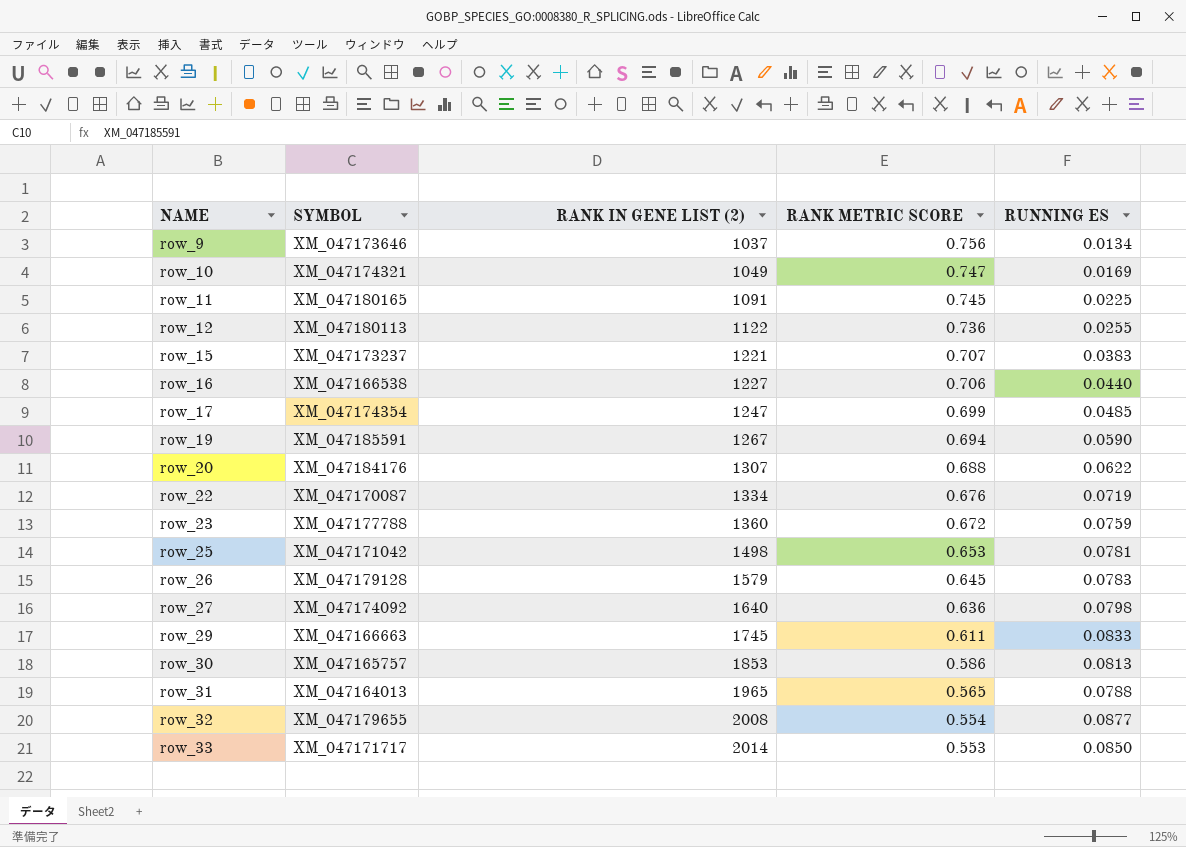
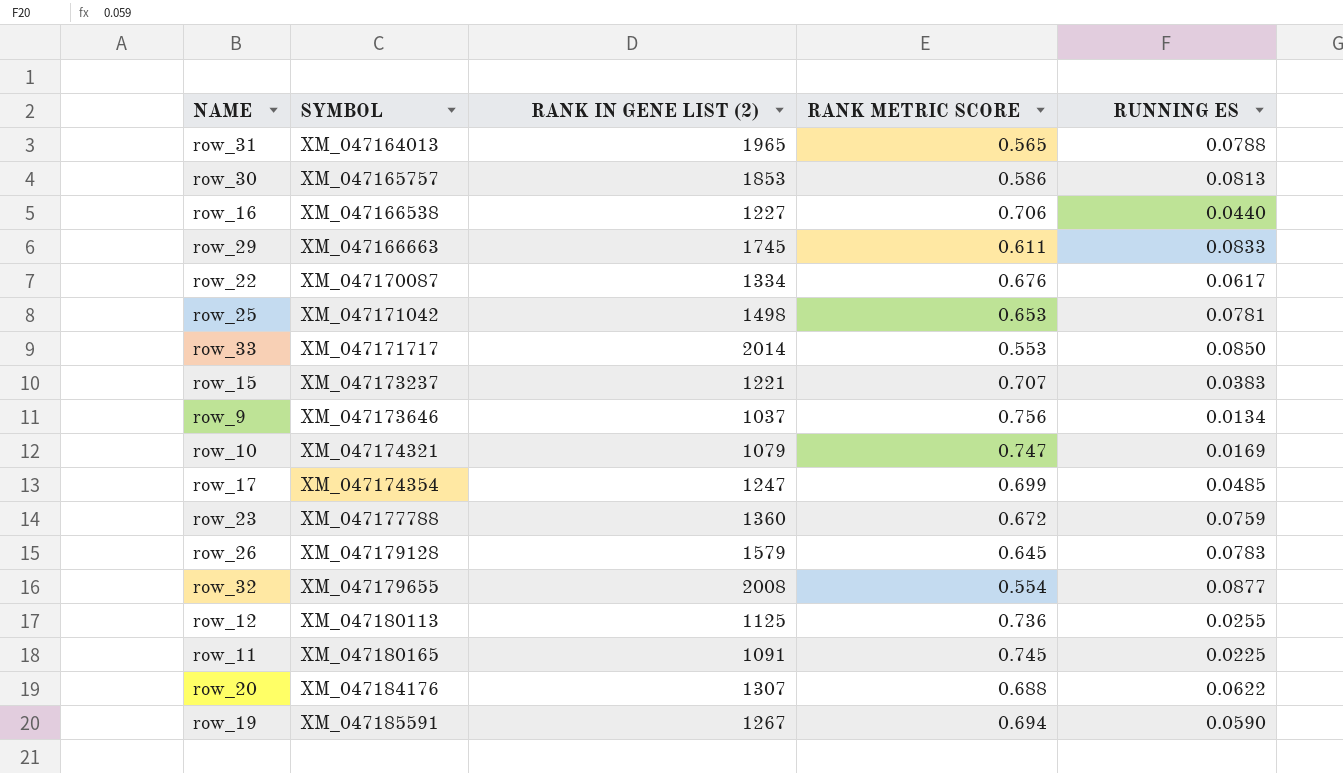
row order: NAME ascending -> SYMBOL ascending
row row_27: XM_047174092 | 1640 | 0.636 | 0.0798 -> none
row_22 | RUNNING ES: 0.0719 -> 0.0617
row_10 | RANK IN GENE LIST (2): 1049 -> 1079
row_12 | RANK IN GENE LIST (2): 1122 -> 1125

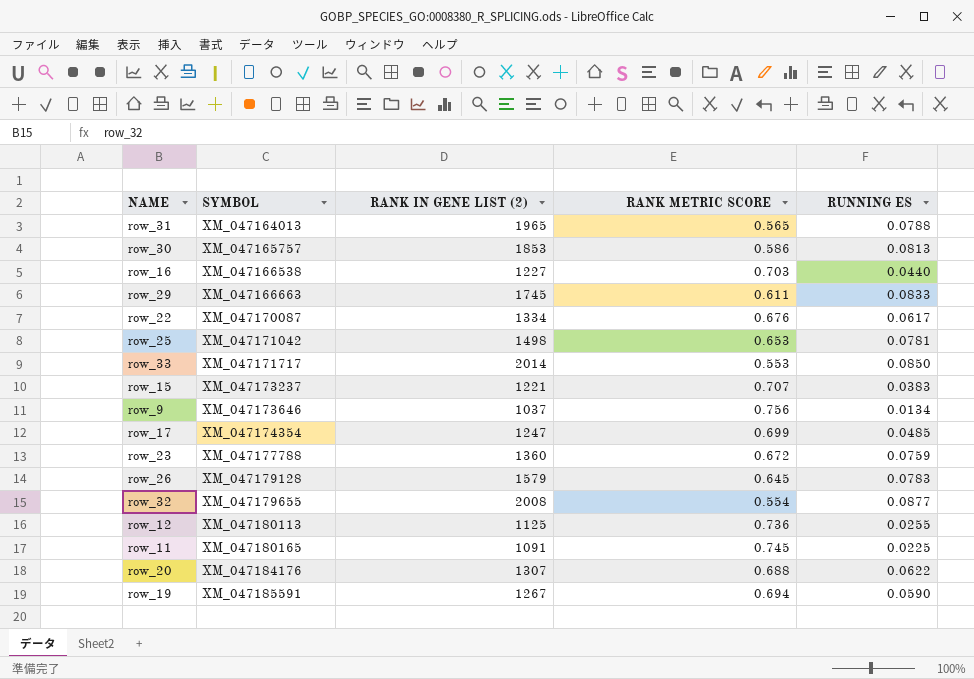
row row_10: XM_047174321 | 1079 | 0.747 | 0.0169 -> none
row_16 | RANK METRIC SCORE: 0.706 -> 0.703

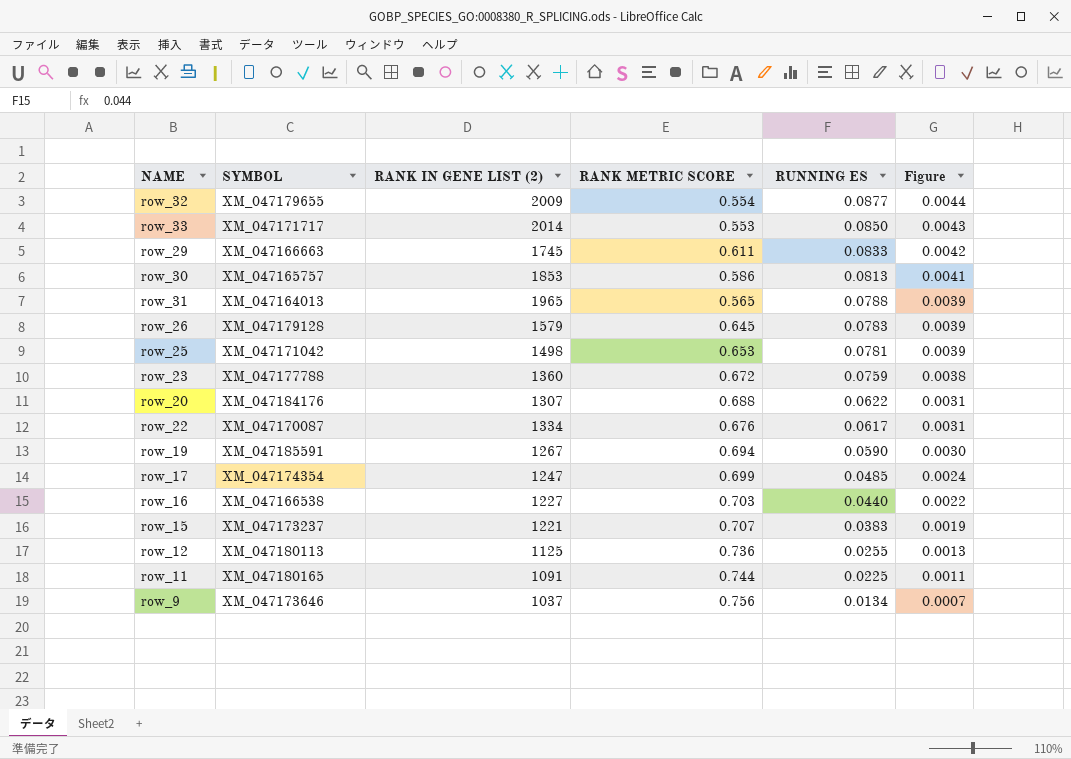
row order: SYMBOL ascending -> RUNNING ES descending
column Figure | formula: none -> [RUNNING ES] * 0.05
row_32 | RANK IN GENE LIST (2): 2008 -> 2009
row_11 | RANK METRIC SCORE: 0.745 -> 0.744

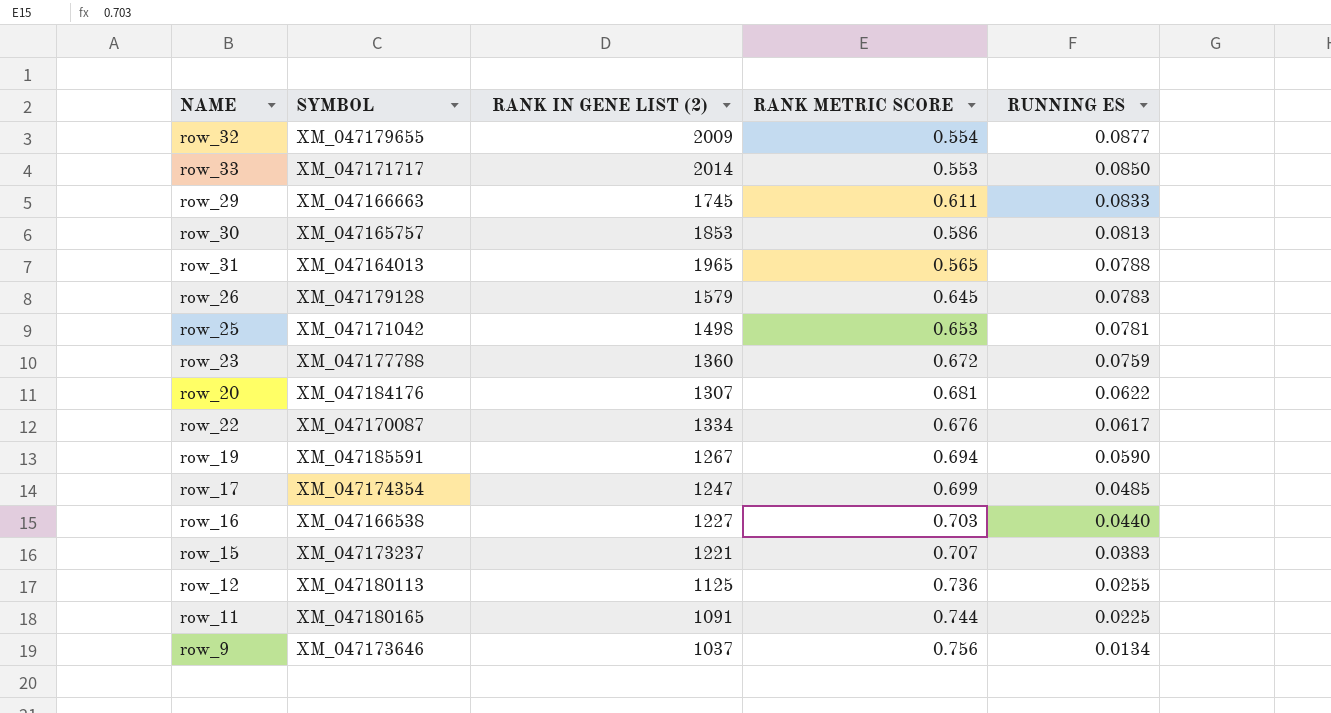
column Figure | formula: [RUNNING ES] * 0.05 -> none
row_20 | RANK METRIC SCORE: 0.688 -> 0.681

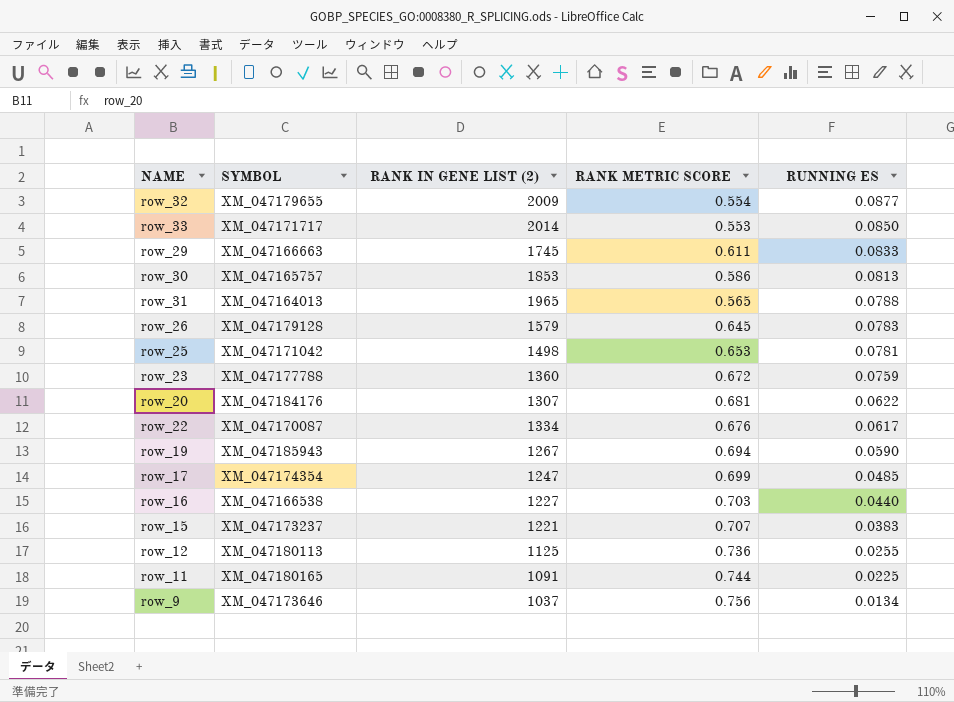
row_19 | SYMBOL: XM_047185591 -> XM_047185943

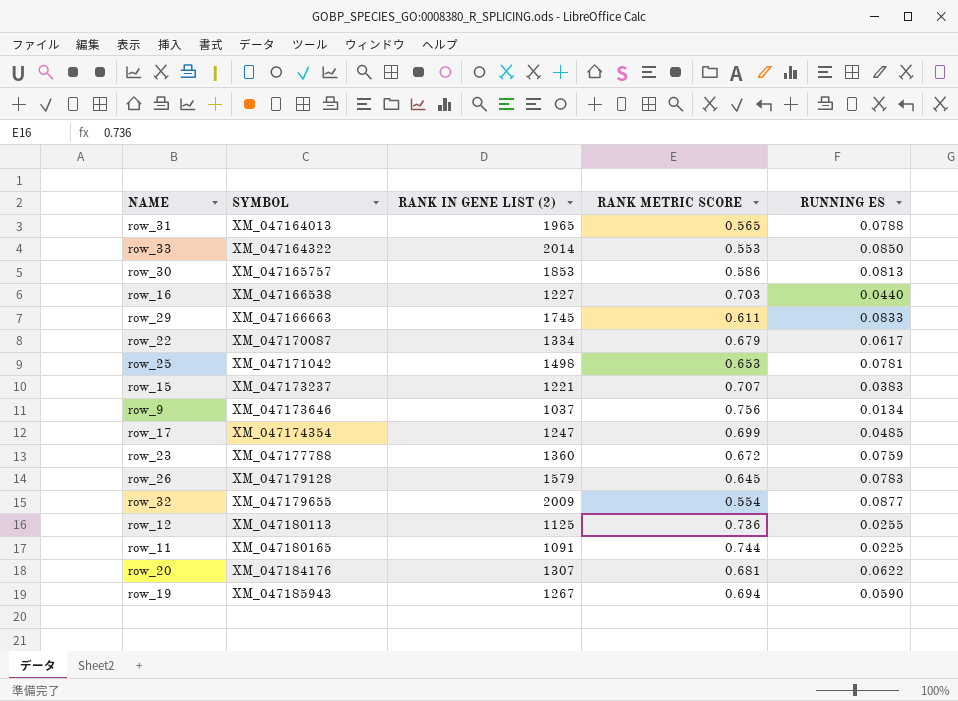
row order: RUNNING ES descending -> SYMBOL ascending
row_33 | SYMBOL: XM_047171717 -> XM_047164322
row_22 | RANK METRIC SCORE: 0.676 -> 0.679

